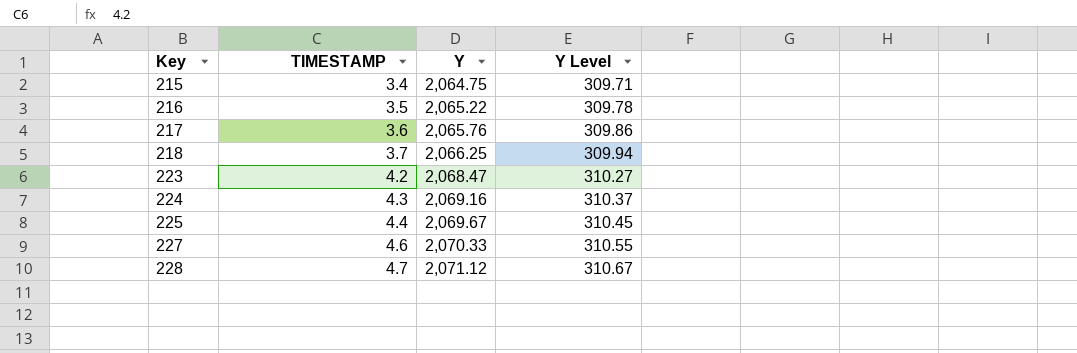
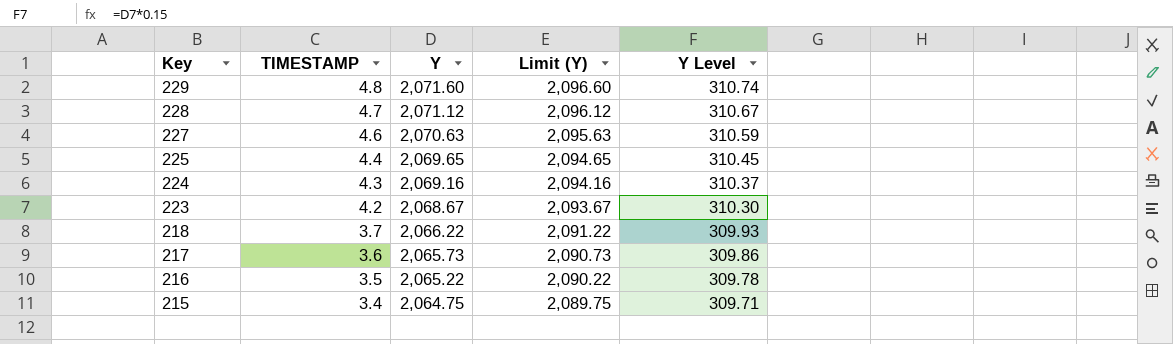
row order: Key ascending -> Key descending
column Limit (Y) | formula: none -> [Y] + 25
row 229: none -> 4.8 | 2,071.60 | 2,096.60 | 310.74
227 | Y: 2,070.33 -> 2,070.63
227 | Y Level: 310.55 -> 310.59
225 | Y: 2,069.67 -> 2,069.65
223 | Y: 2,068.47 -> 2,068.67
223 | Y Level: 310.27 -> 310.30
218 | Y: 2,066.25 -> 2,066.22
218 | Y Level: 309.94 -> 309.93
217 | Y: 2,065.76 -> 2,065.73

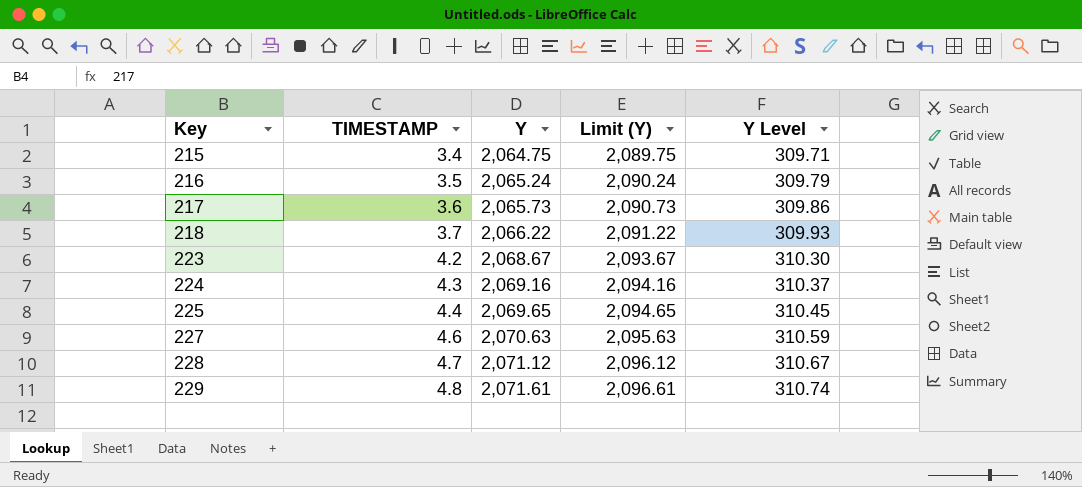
row order: Key descending -> Key ascending
216 | Y: 2,065.22 -> 2,065.24
216 | Limit (Y): 2,090.22 -> 2,090.24
216 | Y Level: 309.78 -> 309.79
229 | Y: 2,071.60 -> 2,071.61
229 | Limit (Y): 2,096.60 -> 2,096.61

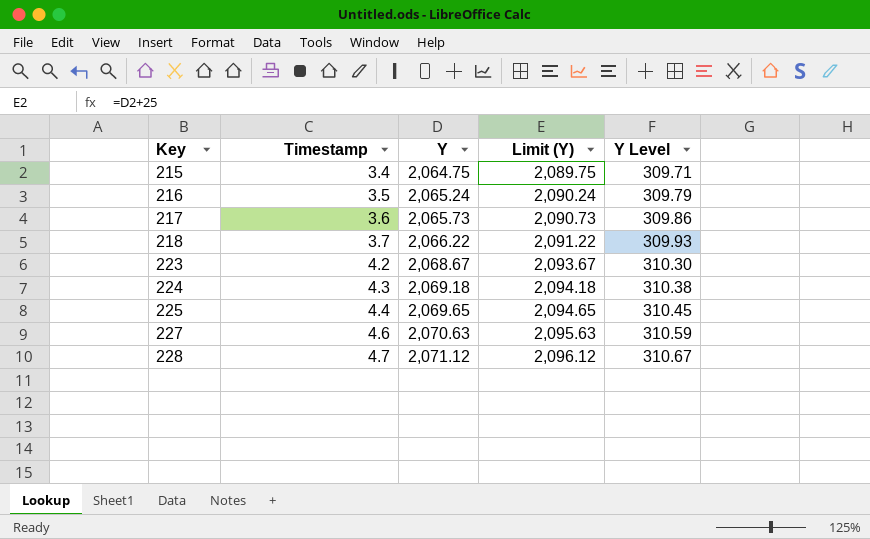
column name: TIMESTAMP -> Timestamp
row 229: 4.8 | 2,071.61 | 2,096.61 | 310.74 -> none
224 | Y: 2,069.16 -> 2,069.18
224 | Limit (Y): 2,094.16 -> 2,094.18
224 | Y Level: 310.37 -> 310.38

